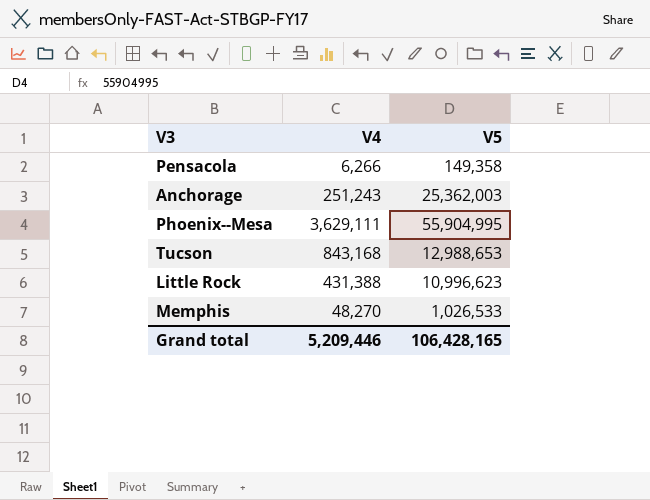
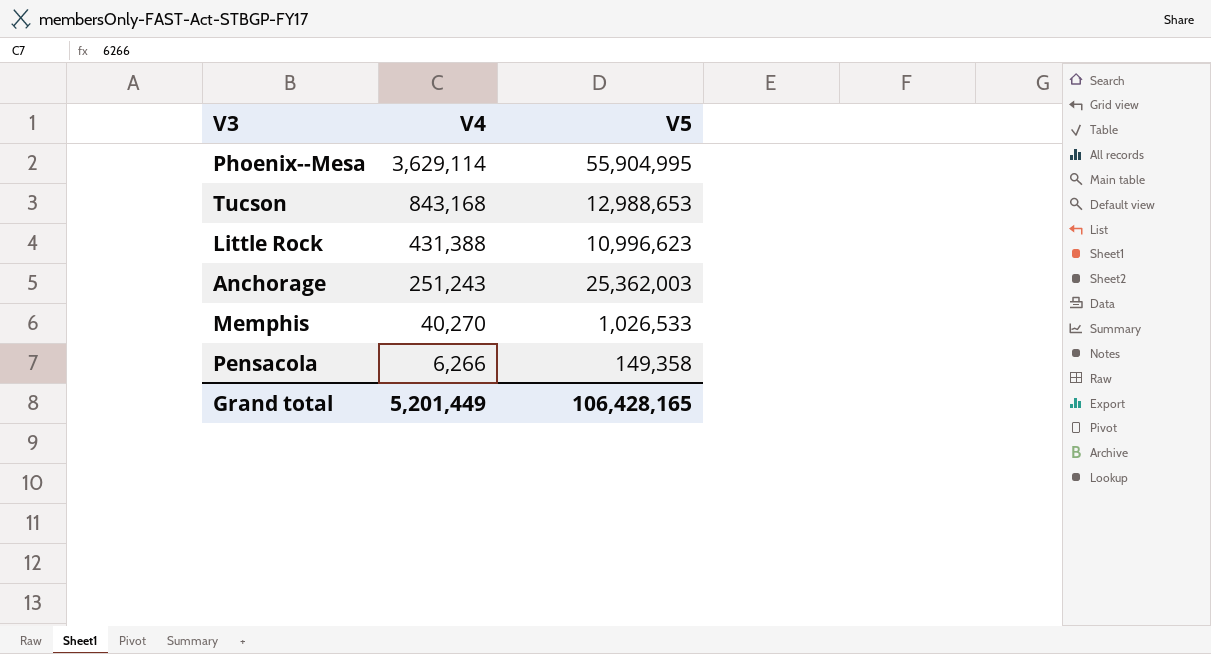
row order: none -> V4 descending
Phoenix--Mesa | V4: 3,629,111 -> 3,629,114
Memphis | V4: 48,270 -> 40,270
Grand total | V4: 5,209,446 -> 5,201,449

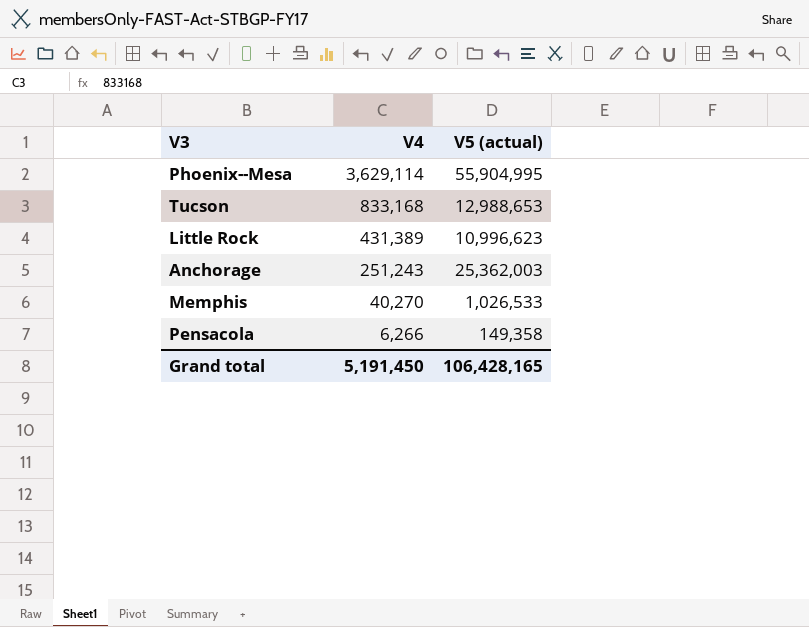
column name: V5 -> V5 (actual)
Tucson | V4: 843,168 -> 833,168
Little Rock | V4: 431,388 -> 431,389
Grand total | V4: 5,201,449 -> 5,191,450

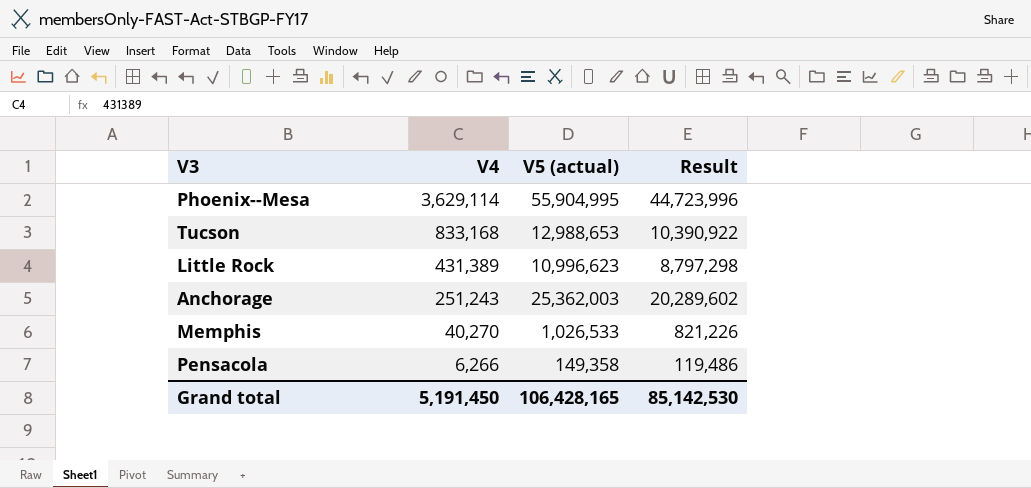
column Result | formula: none -> [V5 (actual)] * 0.8

